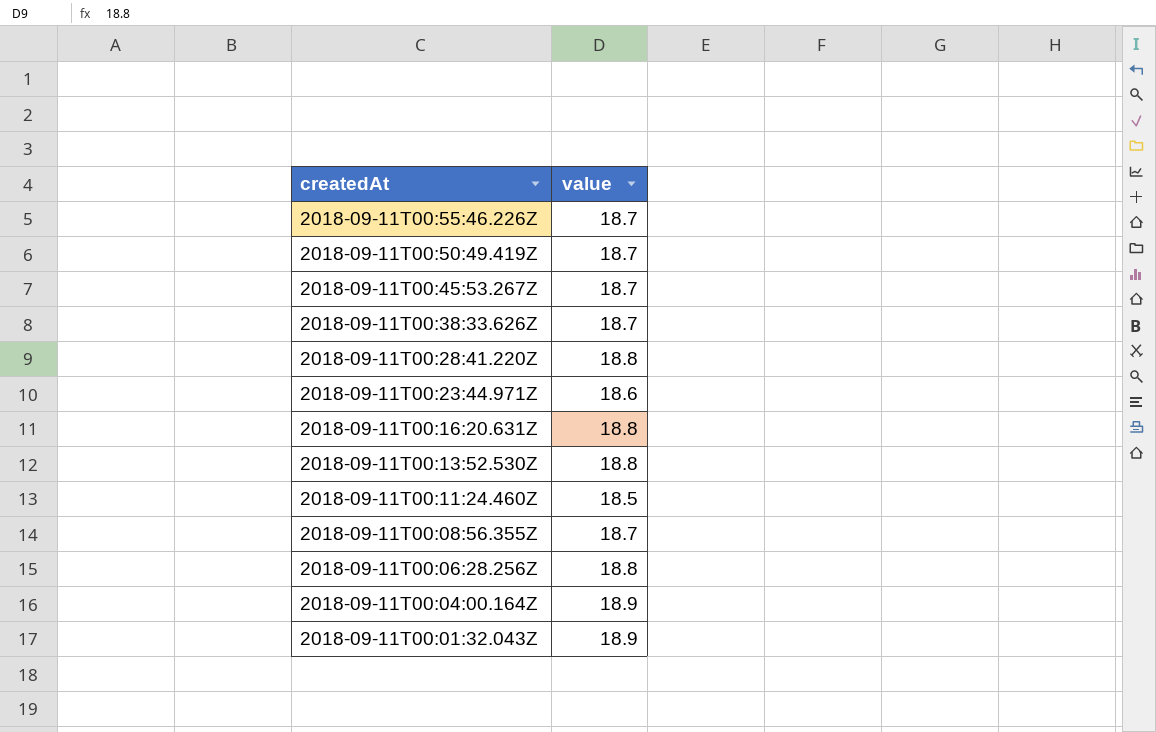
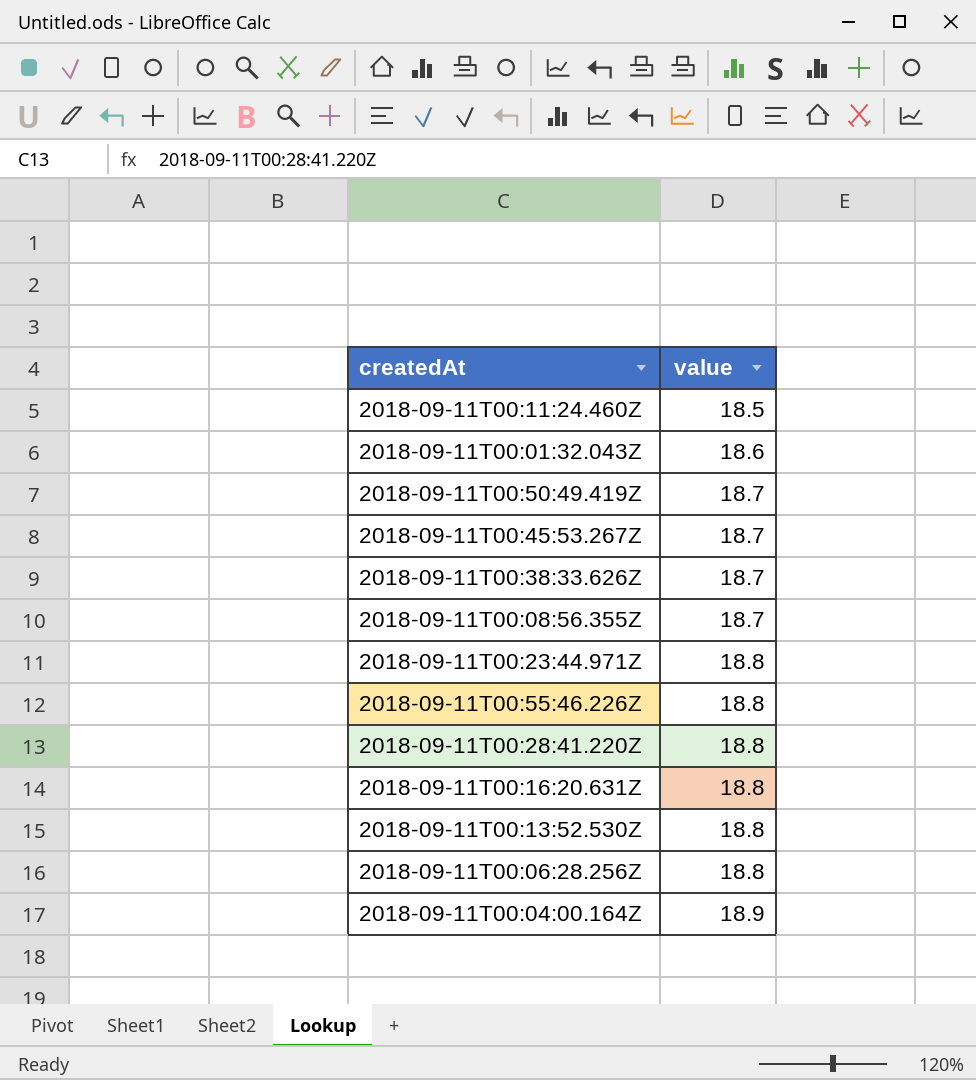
row order: createdAt descending -> value ascending
2018-09-11T00:01:32.043Z | value: 18.9 -> 18.6
2018-09-11T00:23:44.971Z | value: 18.6 -> 18.8
2018-09-11T00:55:46.226Z | value: 18.7 -> 18.8

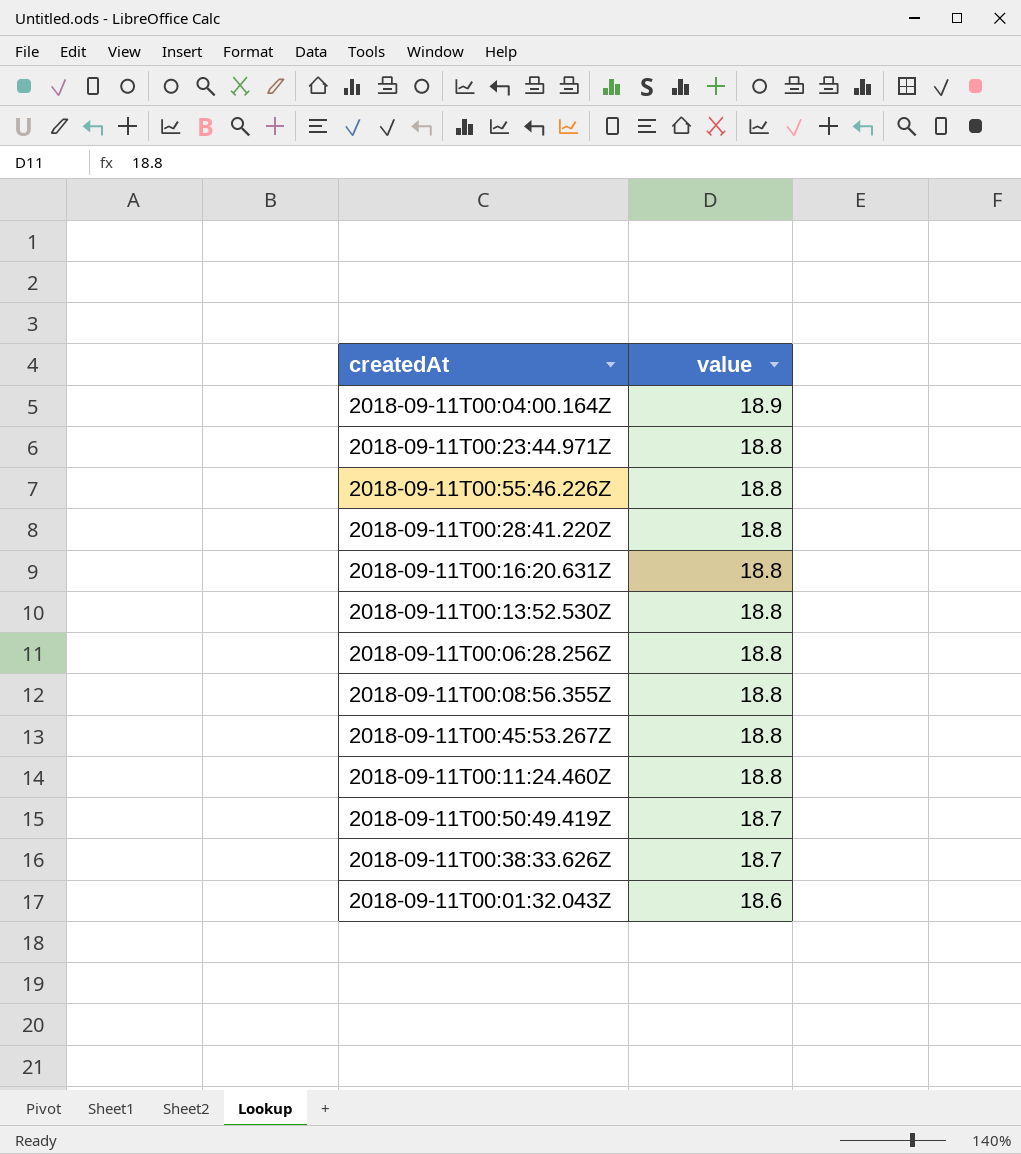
row order: value ascending -> value descending
2018-09-11T00:08:56.355Z | value: 18.7 -> 18.8
2018-09-11T00:45:53.267Z | value: 18.7 -> 18.8
2018-09-11T00:11:24.460Z | value: 18.5 -> 18.8

